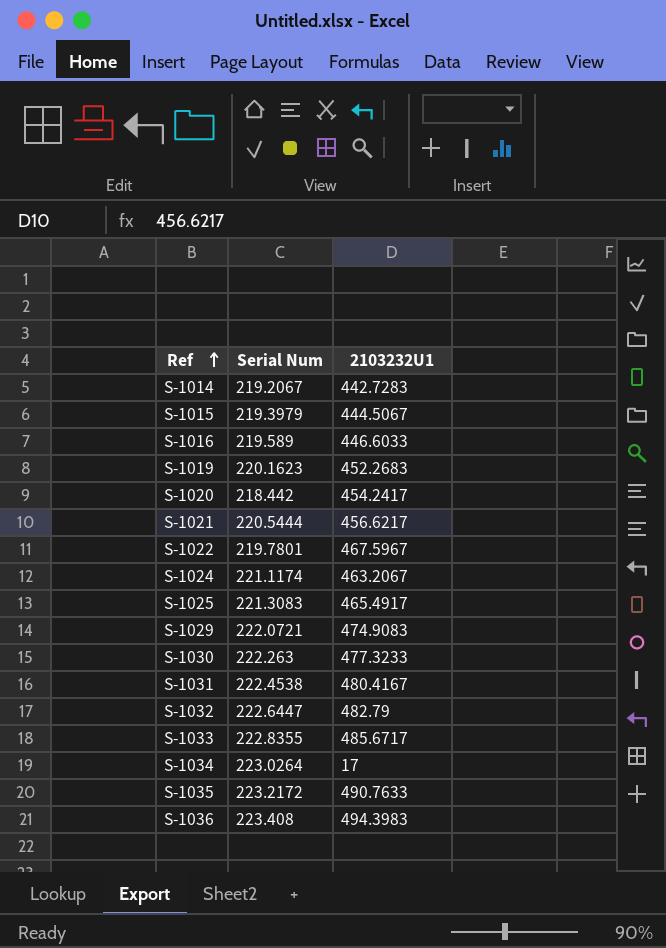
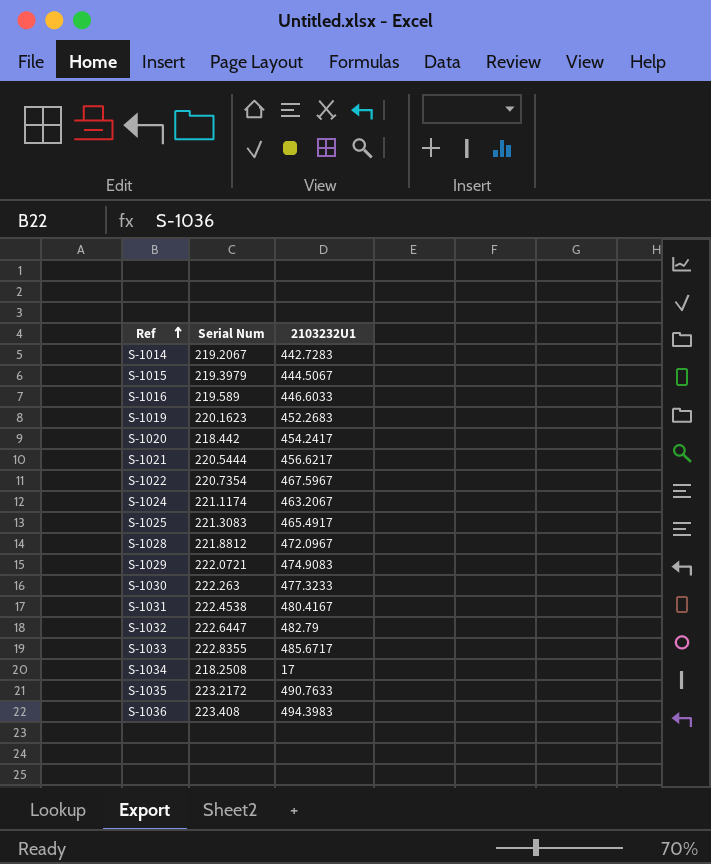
S-1022 | Serial Num: 219.7801 -> 220.7354
row S-1028: none -> 221.8812 | 472.0967
S-1034 | Serial Num: 223.0264 -> 218.2508

